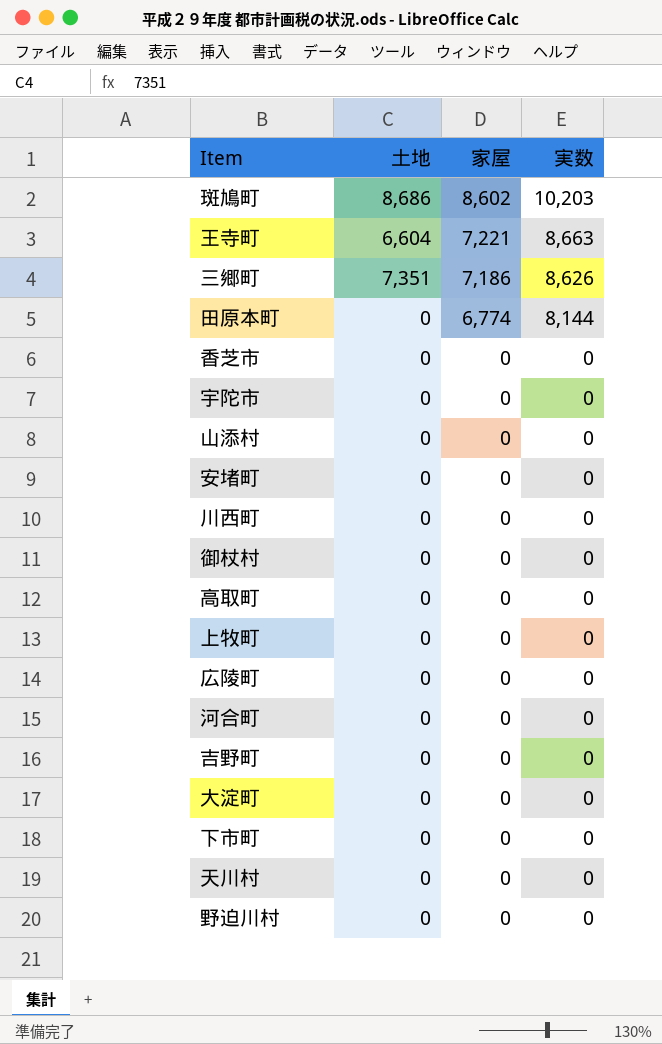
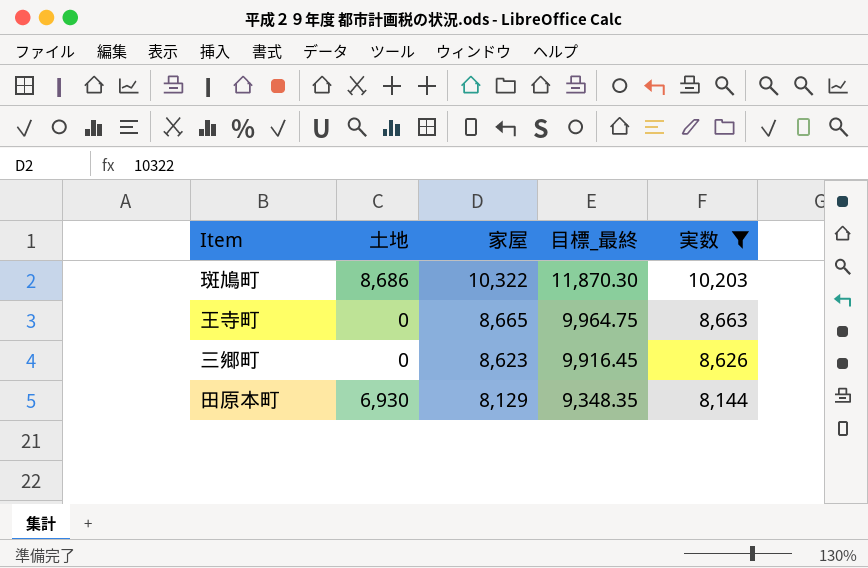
filter: none -> 実数 != 0
column 目標_最終 | formula: none -> [家屋] * 1.15
斑鳩町 | 家屋: 8,602 -> 10,322
王寺町 | 土地: 6,604 -> 0
王寺町 | 家屋: 7,221 -> 8,665
三郷町 | 土地: 7,351 -> 0
三郷町 | 家屋: 7,186 -> 8,623
田原本町 | 土地: 0 -> 6,930
田原本町 | 家屋: 6,774 -> 8,129

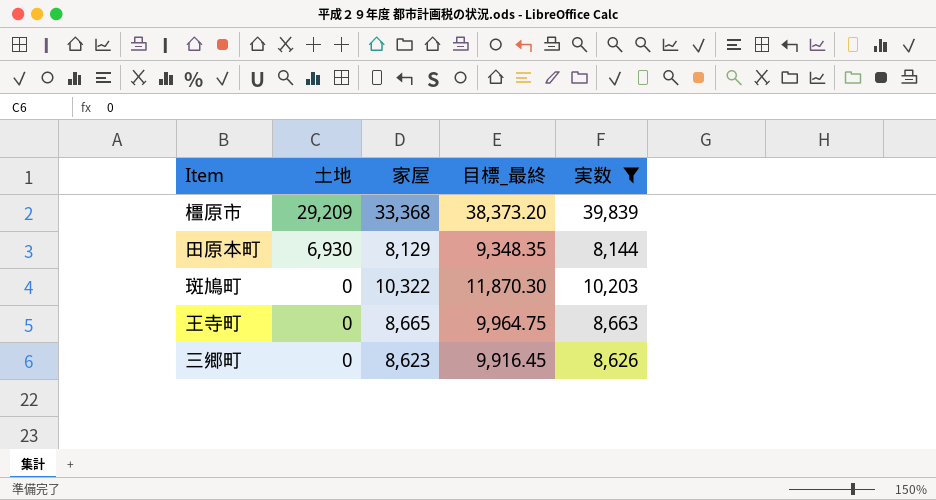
row order: 家屋 descending -> 土地 descending
row 橿原市: none -> 29,209 | 33,368 | 38,373.20 | 39,839
斑鳩町 | 土地: 8,686 -> 0

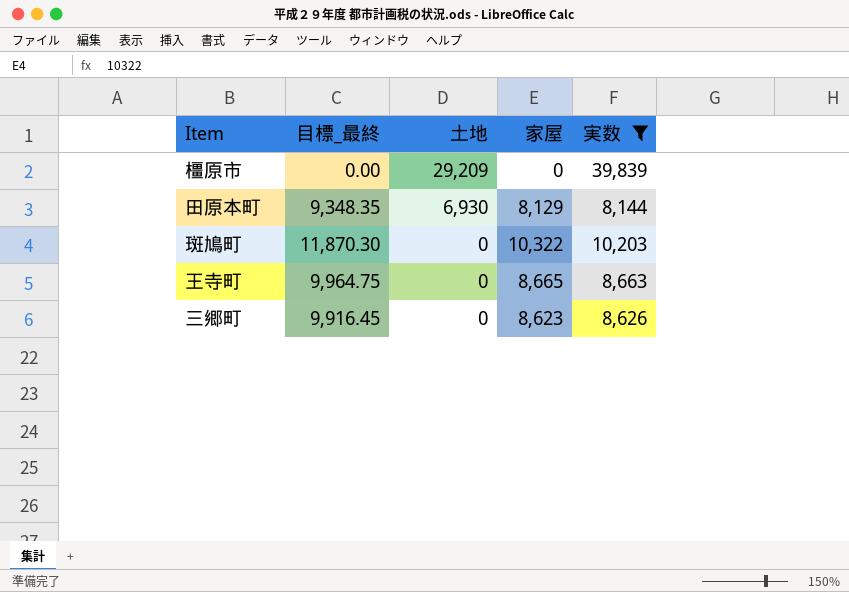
column 目標_最終 | position: 4 -> 2
橿原市 | 目標_最終: 38,373.20 -> 0.00
橿原市 | 家屋: 33,368 -> 0

